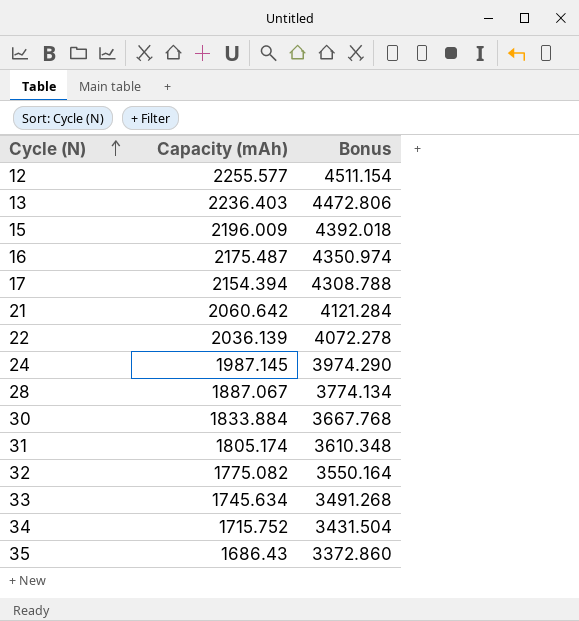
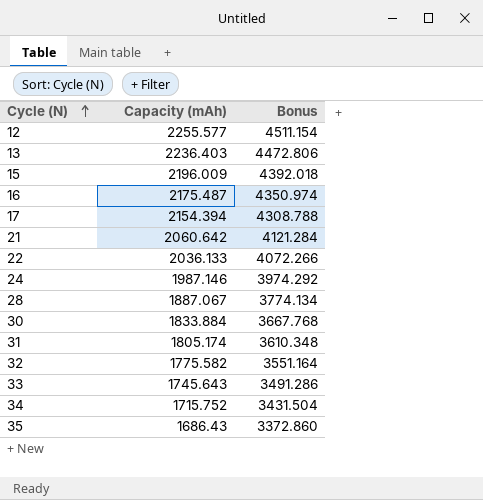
22 | Capacity (mAh): 2036.139 -> 2036.133
22 | Bonus: 4072.278 -> 4072.266
24 | Capacity (mAh): 1987.145 -> 1987.146
24 | Bonus: 3974.290 -> 3974.292
32 | Capacity (mAh): 1775.082 -> 1775.582
32 | Bonus: 3550.164 -> 3551.164
33 | Capacity (mAh): 1745.634 -> 1745.643
33 | Bonus: 3491.268 -> 3491.286

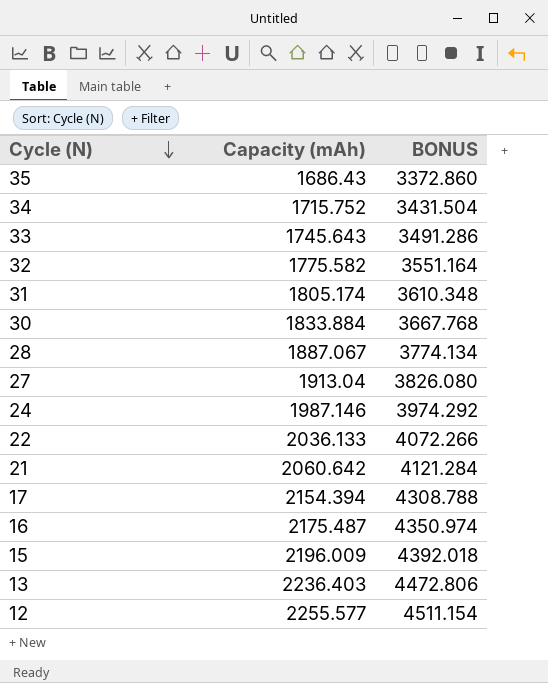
row order: Cycle (N) ascending -> Cycle (N) descending
column name: Bonus -> BONUS
row 27: none -> 1913.04 | 3826.080

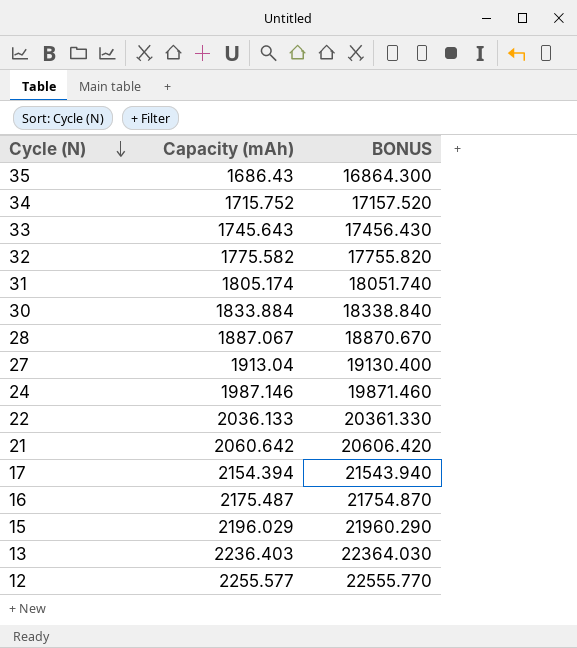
column BONUS | formula: [Capacity (mAh)] * 2 -> [Capacity (mAh)] * 10
15 | Capacity (mAh): 2196.009 -> 2196.029

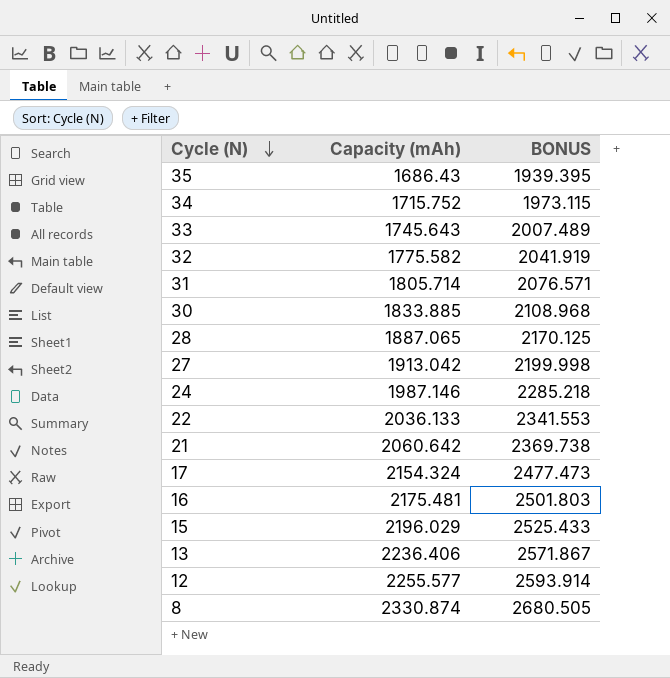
column BONUS | formula: [Capacity (mAh)] * 10 -> [Capacity (mAh)] * 1.15
31 | Capacity (mAh): 1805.174 -> 1805.714
30 | Capacity (mAh): 1833.884 -> 1833.885
28 | Capacity (mAh): 1887.067 -> 1887.065
27 | Capacity (mAh): 1913.04 -> 1913.042
17 | Capacity (mAh): 2154.394 -> 2154.324
16 | Capacity (mAh): 2175.487 -> 2175.481
13 | Capacity (mAh): 2236.403 -> 2236.406
row 8: none -> 2330.874 | 2680.505

